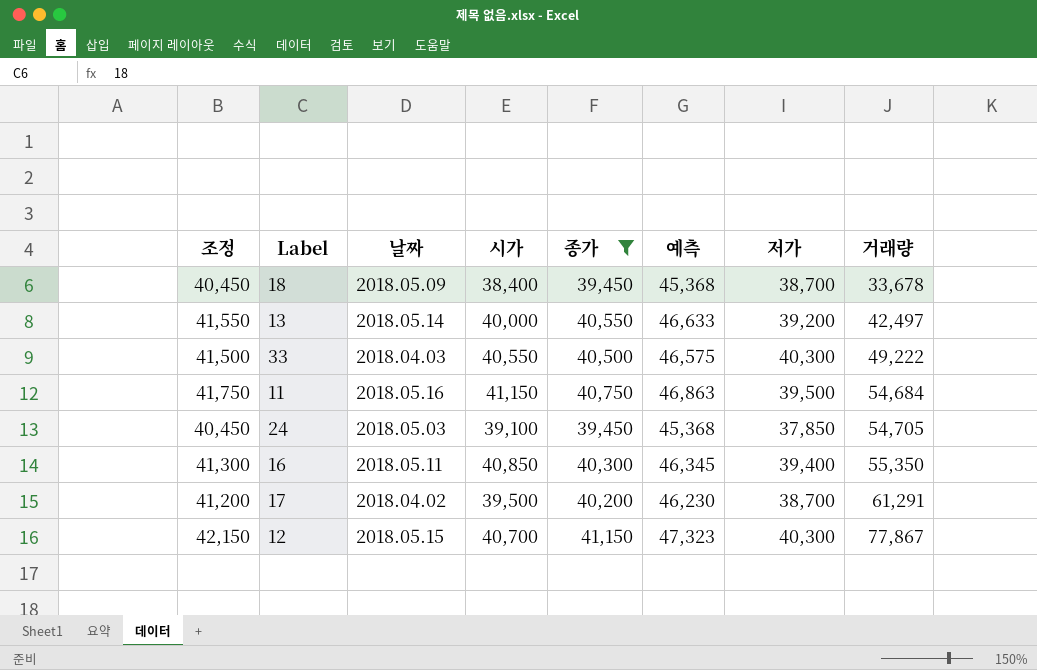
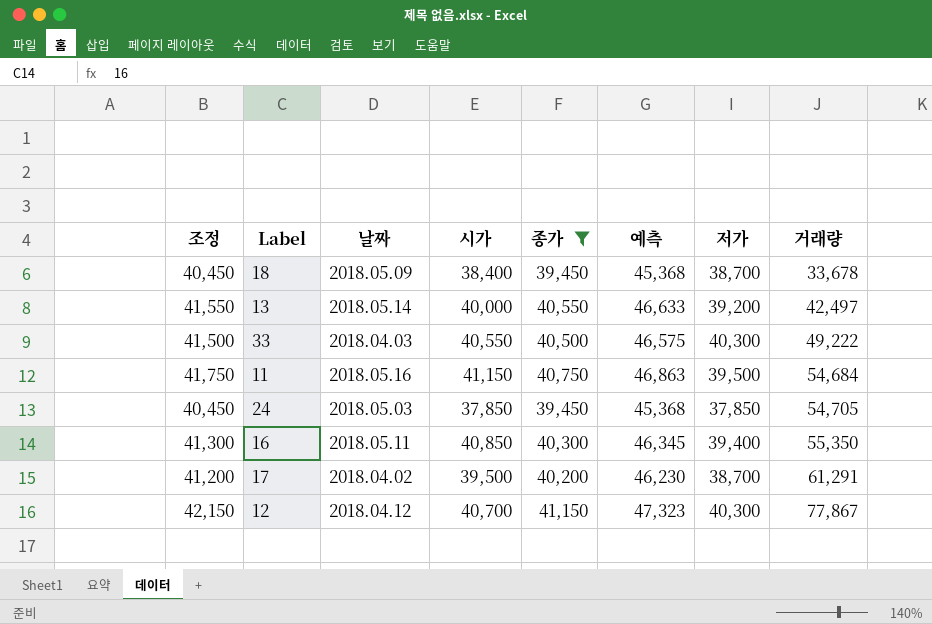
24 | 시가: 39,100 -> 37,850
12 | 날짜: 2018.05.15 -> 2018.04.12

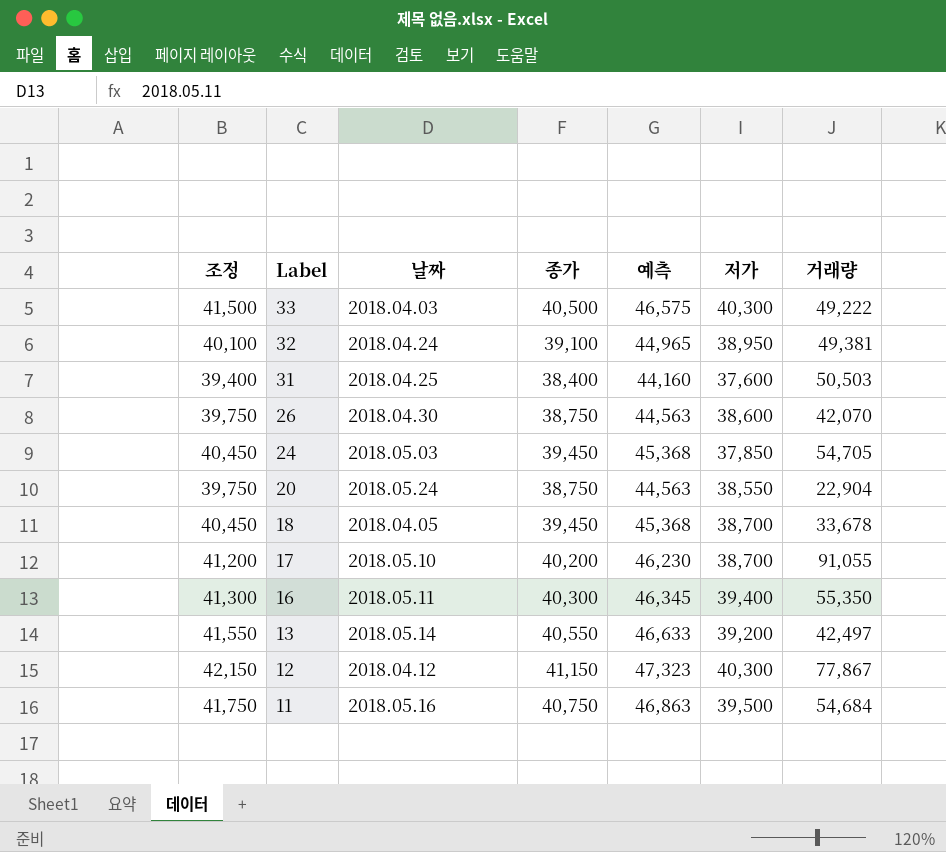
filter: 종가 >= 39,450 -> none
row order: 거래량 ascending -> Label descending
column 시가 | position: 4 -> none
18 | 날짜: 2018.05.09 -> 2018.04.05
17 | 날짜: 2018.04.02 -> 2018.05.10
17 | 거래량: 61,291 -> 91,055

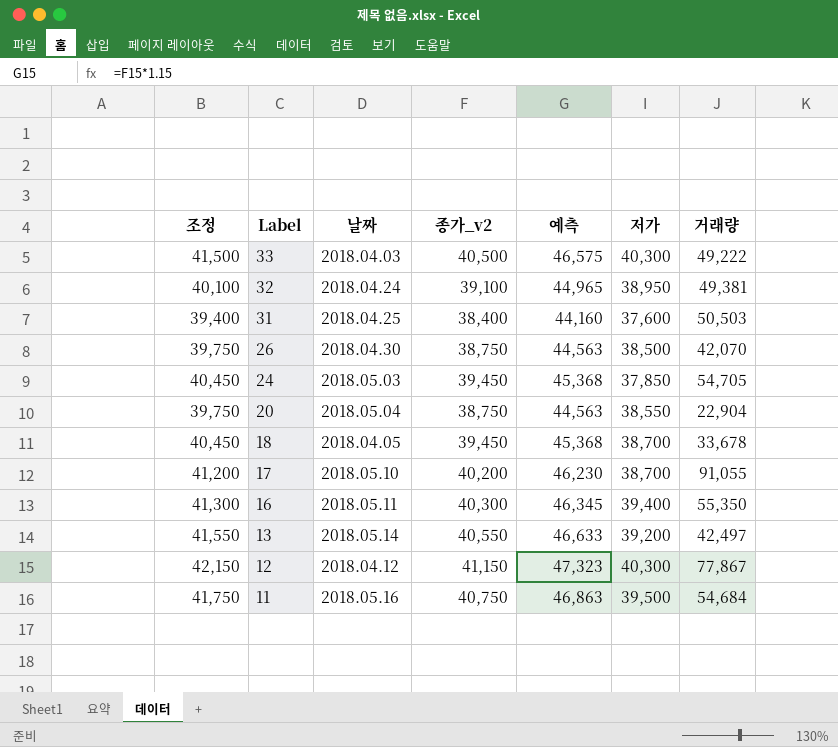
column name: 종가 -> 종가_v2
26 | 저가: 38,600 -> 38,500
20 | 날짜: 2018.05.24 -> 2018.05.04

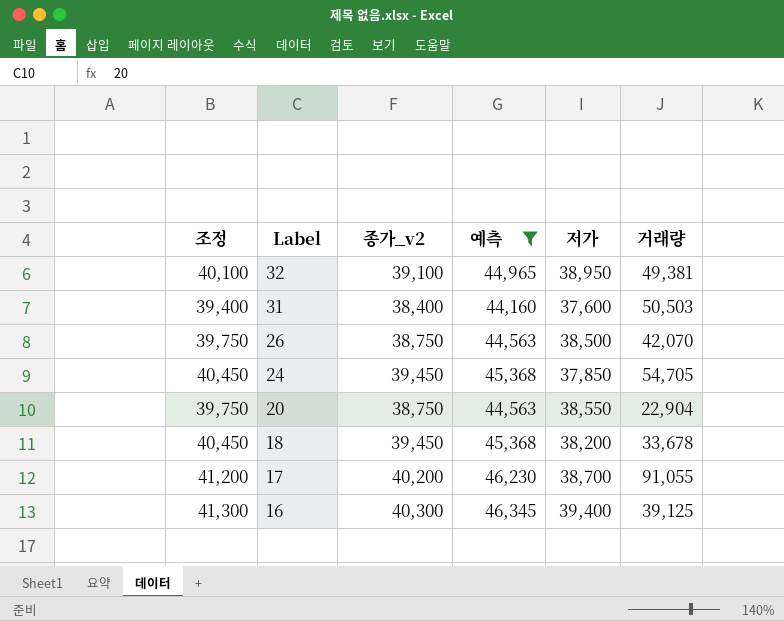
filter: none -> 예측 <= 46,345
column 날짜 | position: 3 -> none
18 | 저가: 38,700 -> 38,200
16 | 거래량: 55,350 -> 39,125

